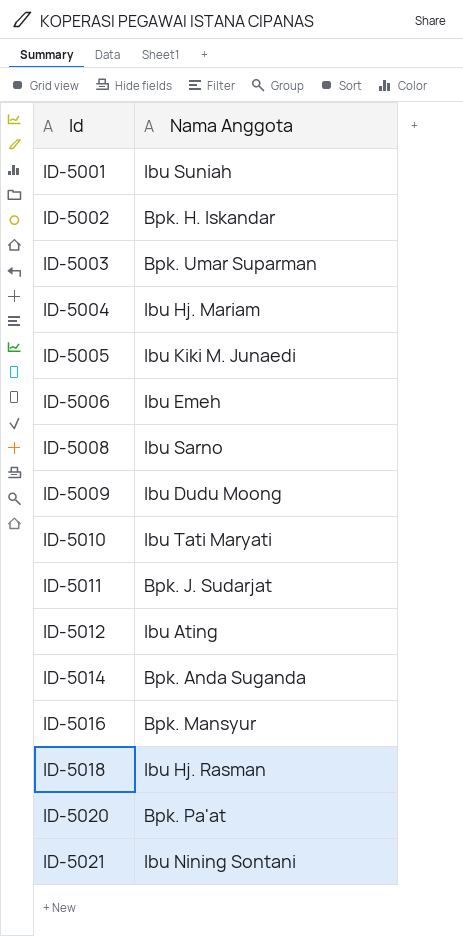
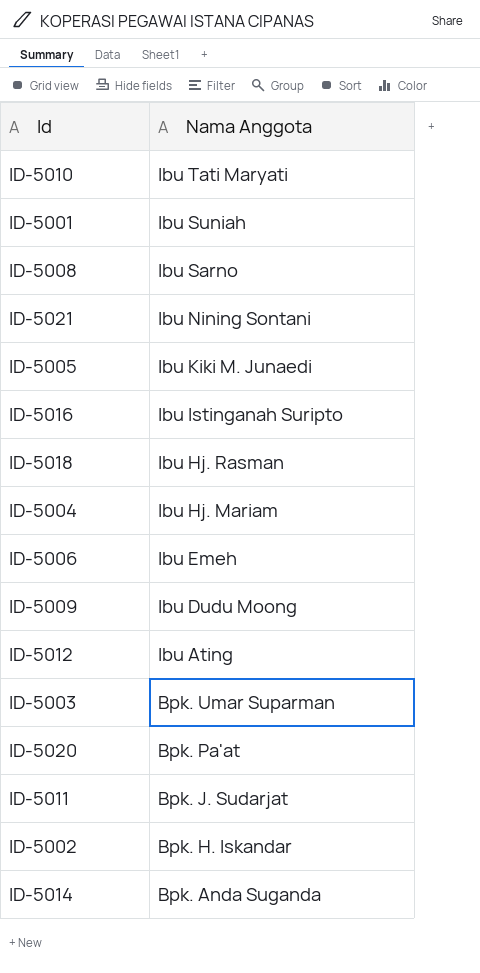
row order: Id ascending -> Nama Anggota descending
ID-5016 | Nama Anggota: Bpk. Mansyur -> Ibu Istinganah Suripto

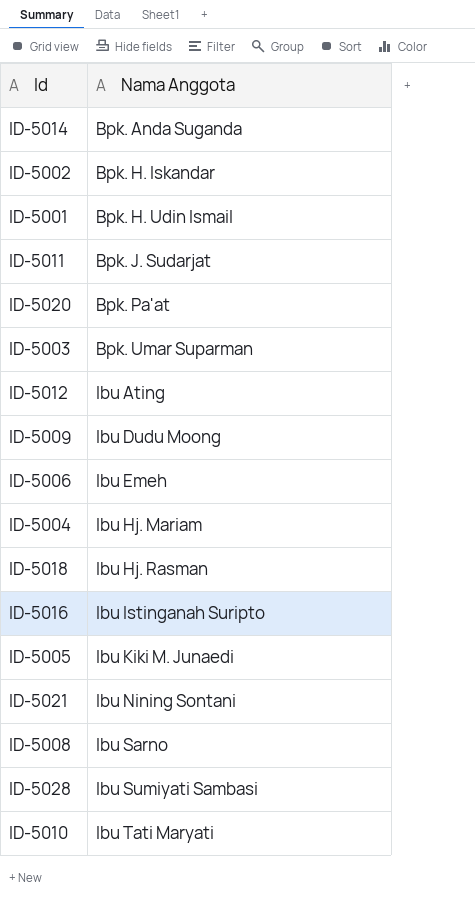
row order: Nama Anggota descending -> Nama Anggota ascending
ID-5001 | Nama Anggota: Ibu Suniah -> Bpk. H. Udin Ismail
row ID-5028: none -> Ibu Sumiyati Sambasi

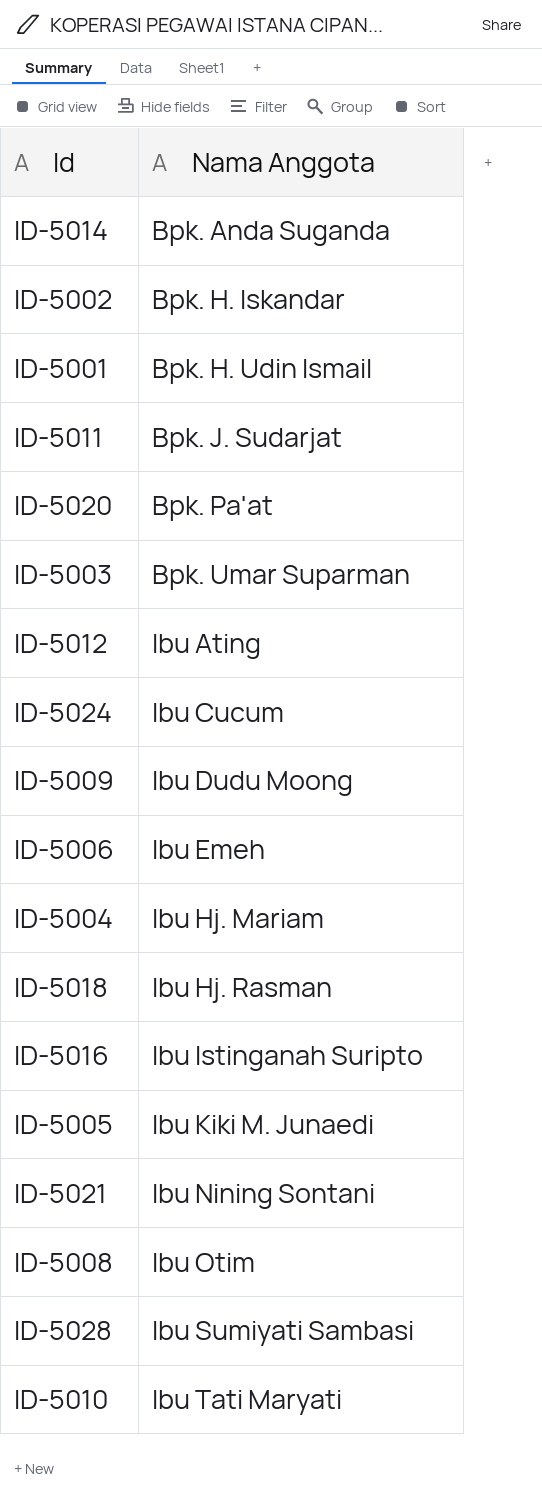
row ID-5024: none -> Ibu Cucum
ID-5008 | Nama Anggota: Ibu Sarno -> Ibu Otim

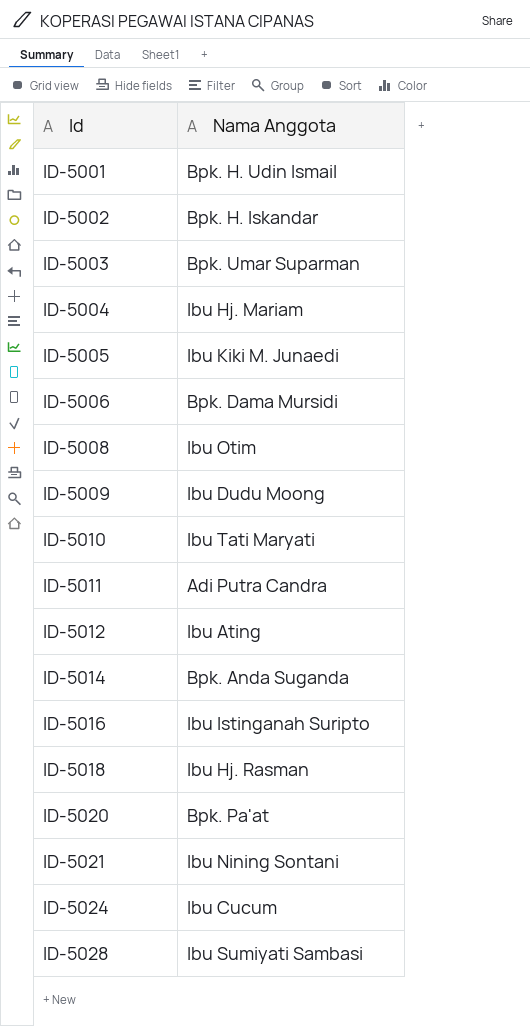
row order: Nama Anggota ascending -> Id ascending
ID-5006 | Nama Anggota: Ibu Emeh -> Bpk. Dama Mursidi
ID-5011 | Nama Anggota: Bpk. J. Sudarjat -> Adi Putra Candra

